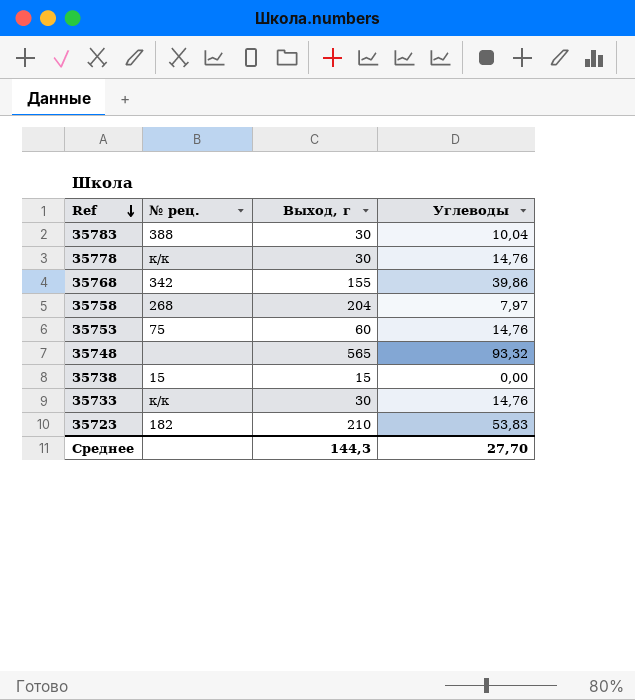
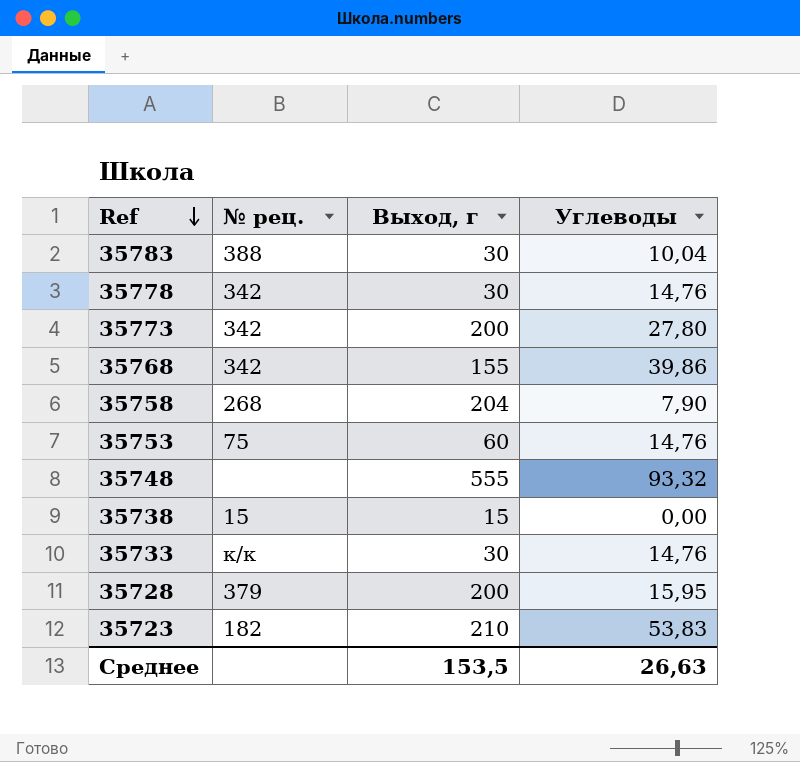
35778 | № рец.: к/к -> 342
row 35773: none -> 342 | 200 | 27,80
35758 | Углеводы: 7,97 -> 7,90
35748 | Выход, г: 565 -> 555
row 35728: none -> 379 | 200 | 15,95
Среднее | Выход, г: 144,3 -> 153,5
Среднее | Углеводы: 27,70 -> 26,63

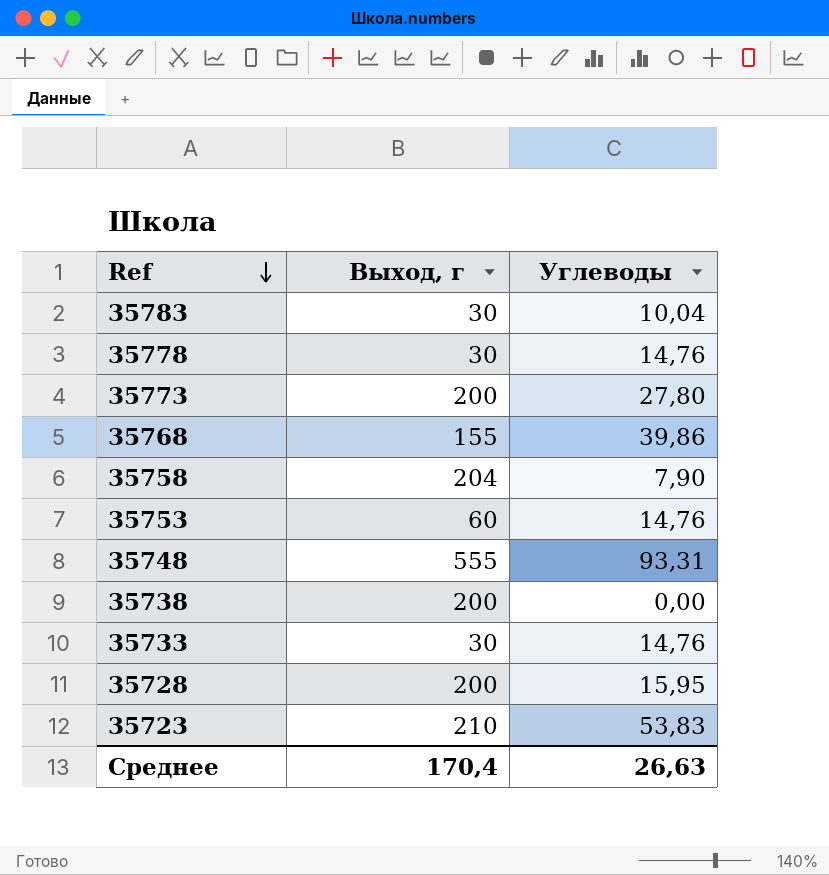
column № рец. | position: 2 -> none
35748 | Углеводы: 93,32 -> 93,31
35738 | Выход, г: 15 -> 200
Среднее | Выход, г: 153,5 -> 170,4

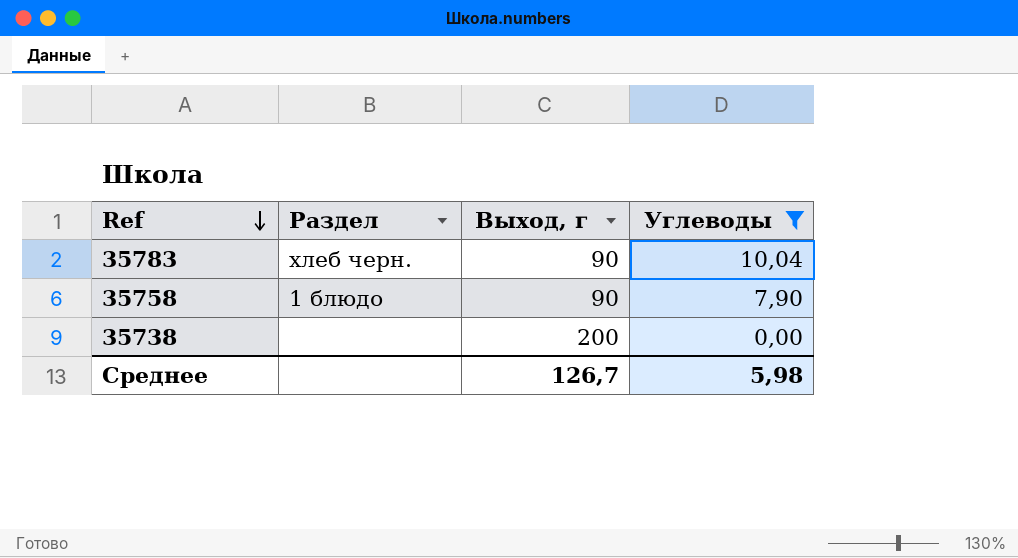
filter: none -> Углеводы <= 10,04
column Раздел | position: none -> 2
35783 | Выход, г: 30 -> 90
35758 | Выход, г: 204 -> 90
Среднее | Выход, г: 170,4 -> 126,7
Среднее | Углеводы: 26,63 -> 5,98

